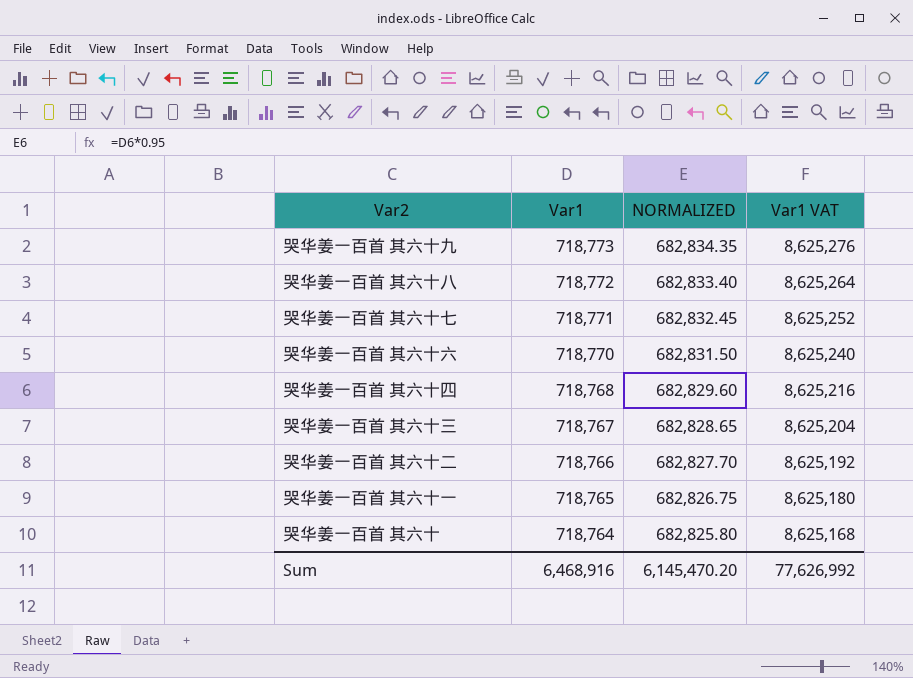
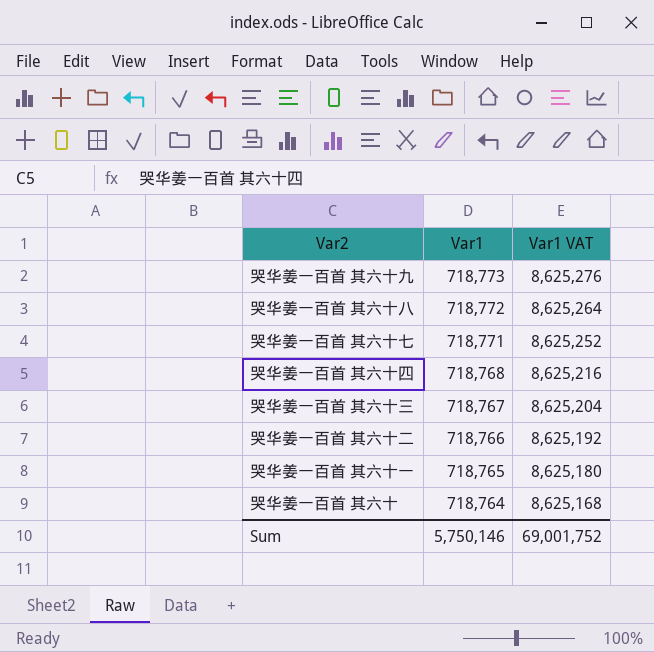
column NORMALIZED | formula: [Var1] * 0.95 -> none
row 哭华姜一百首 其六十六: 718,770 | 682,831.50 | 8,625,240 -> none
Sum | Var1: 6,468,916 -> 5,750,146
Sum | Var1 VAT: 77,626,992 -> 69,001,752

